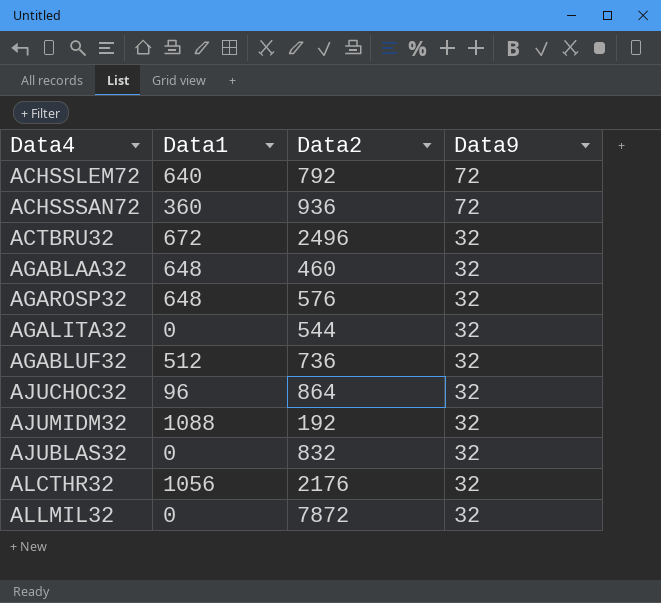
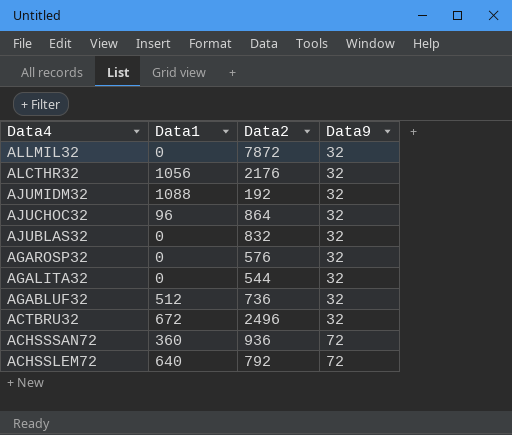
row order: Data9 descending -> Data4 descending
row AGABLAA32: 648 | 460 | 32 -> none
AGAROSP32 | Data1: 648 -> 0

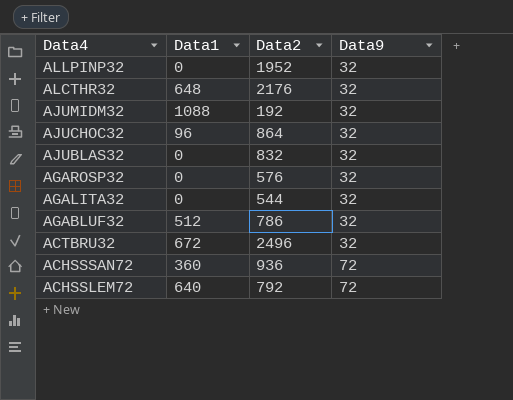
row ALLMIL32: 0 | 7872 | 32 -> none
row ALLPINP32: none -> 0 | 1952 | 32
ALCTHR32 | Data1: 1056 -> 648
AGABLUF32 | Data2: 736 -> 786

